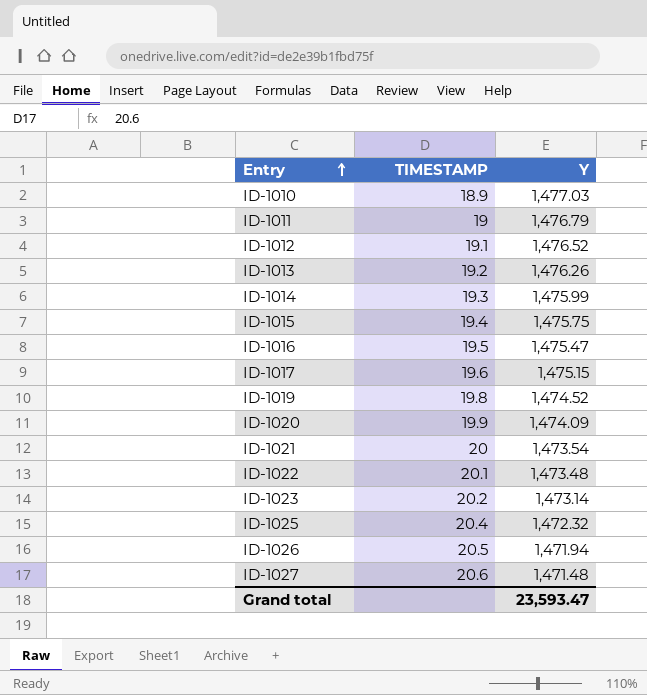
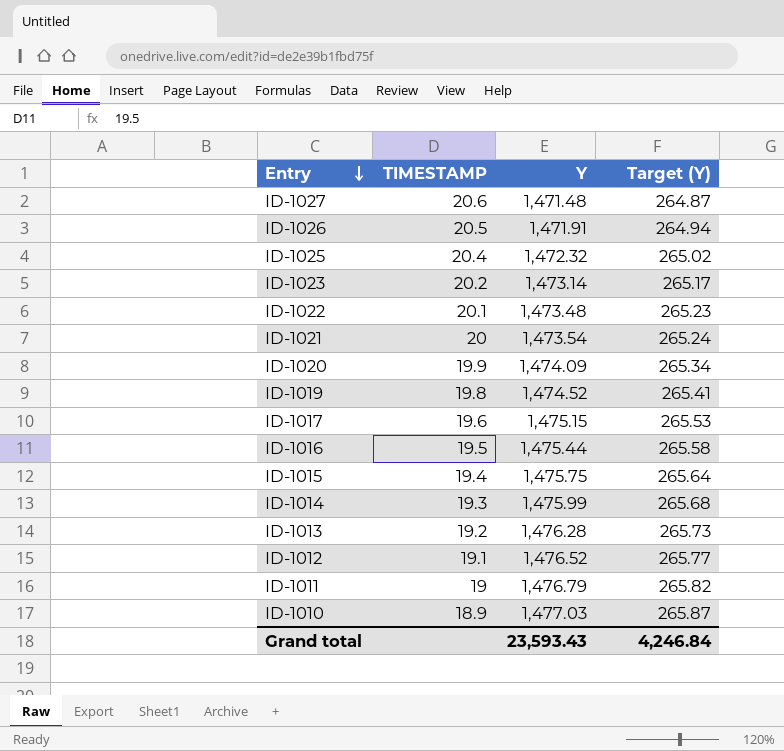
row order: Entry ascending -> Entry descending
column Target (Y) | formula: none -> [Y] * 0.18
ID-1026 | Y: 1,471.94 -> 1,471.91
ID-1016 | Y: 1,475.47 -> 1,475.44
ID-1013 | Y: 1,476.26 -> 1,476.28
Grand total | Y: 23,593.47 -> 23,593.43

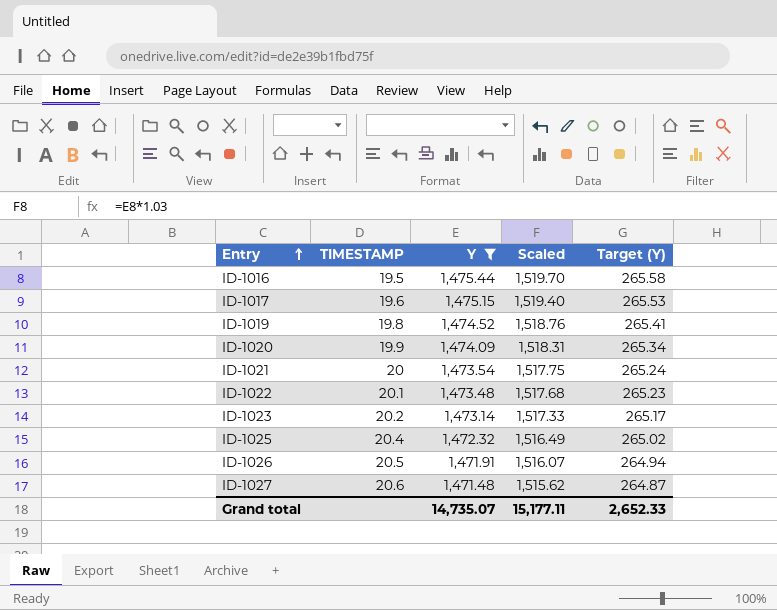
filter: none -> Y <= 1,475.44
row order: Entry descending -> Entry ascending
column Scaled | formula: none -> [Y] * 1.03
Grand total | Y: 23,593.43 -> 14,735.07
Grand total | Target (Y): 4,246.84 -> 2,652.33

